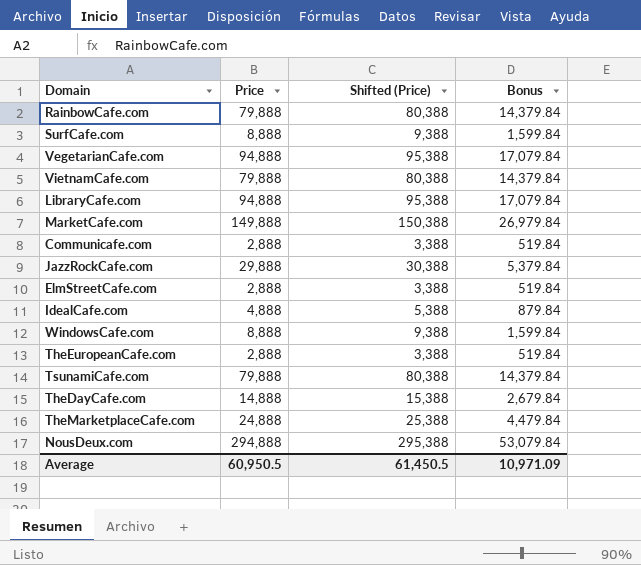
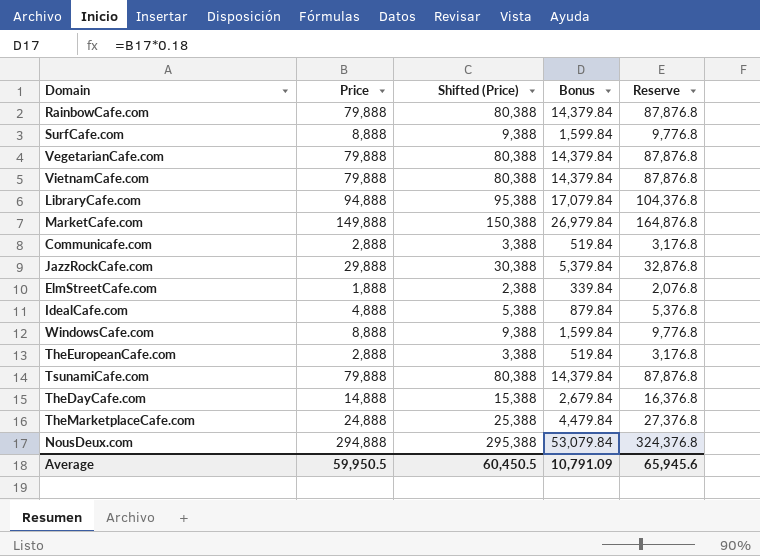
column Reserve | formula: none -> [Price] * 1.1
VegetarianCafe.com | Price: 94,888 -> 79,888
VegetarianCafe.com | Shifted (Price): 95,388 -> 80,388
VegetarianCafe.com | Bonus: 17,079.84 -> 14,379.84
ElmStreetCafe.com | Price: 2,888 -> 1,888
ElmStreetCafe.com | Shifted (Price): 3,388 -> 2,388
ElmStreetCafe.com | Bonus: 519.84 -> 339.84
Average | Price: 60,950.5 -> 59,950.5
Average | Shifted (Price): 61,450.5 -> 60,450.5
Average | Bonus: 10,971.09 -> 10,791.09

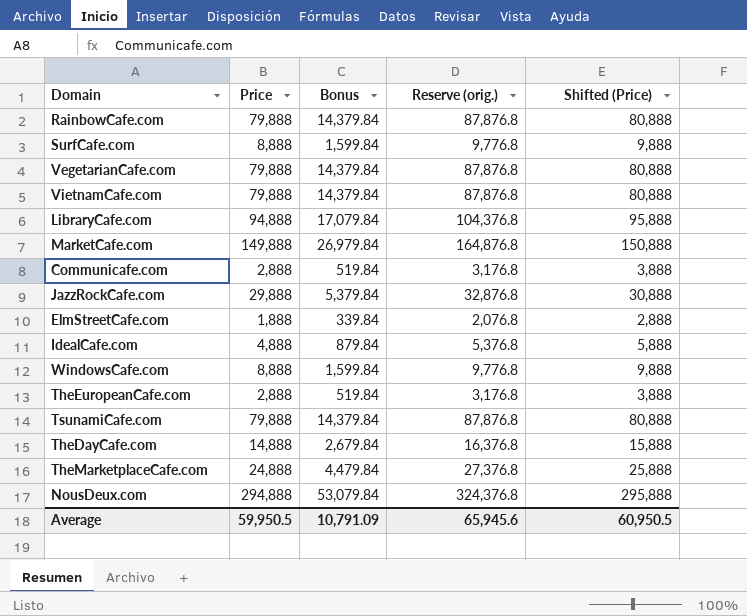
column name: Reserve -> Reserve (orig.)
column Shifted (Price) | formula: [Price] + 500 -> [Price] + 1000
column Shifted (Price) | position: 3 -> 5
Average | Shifted (Price): 60,450.5 -> 60,950.5

